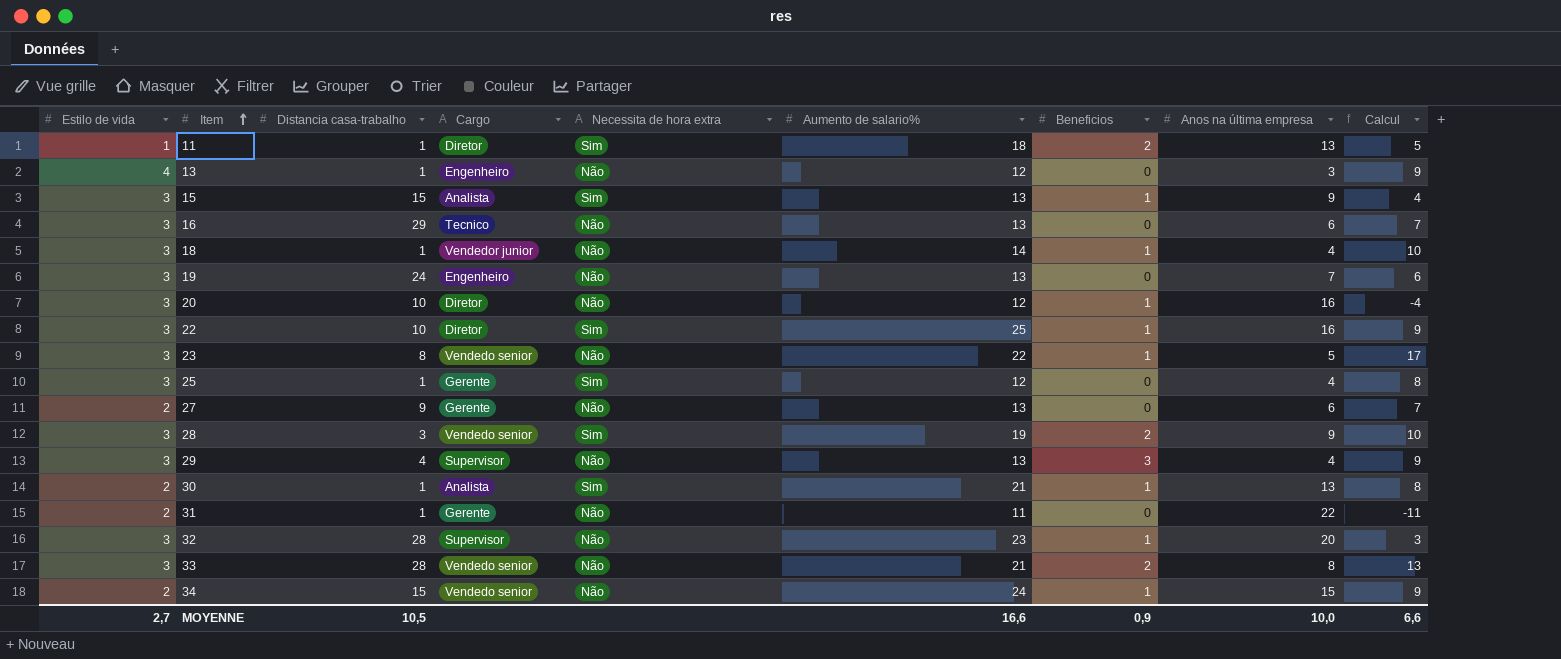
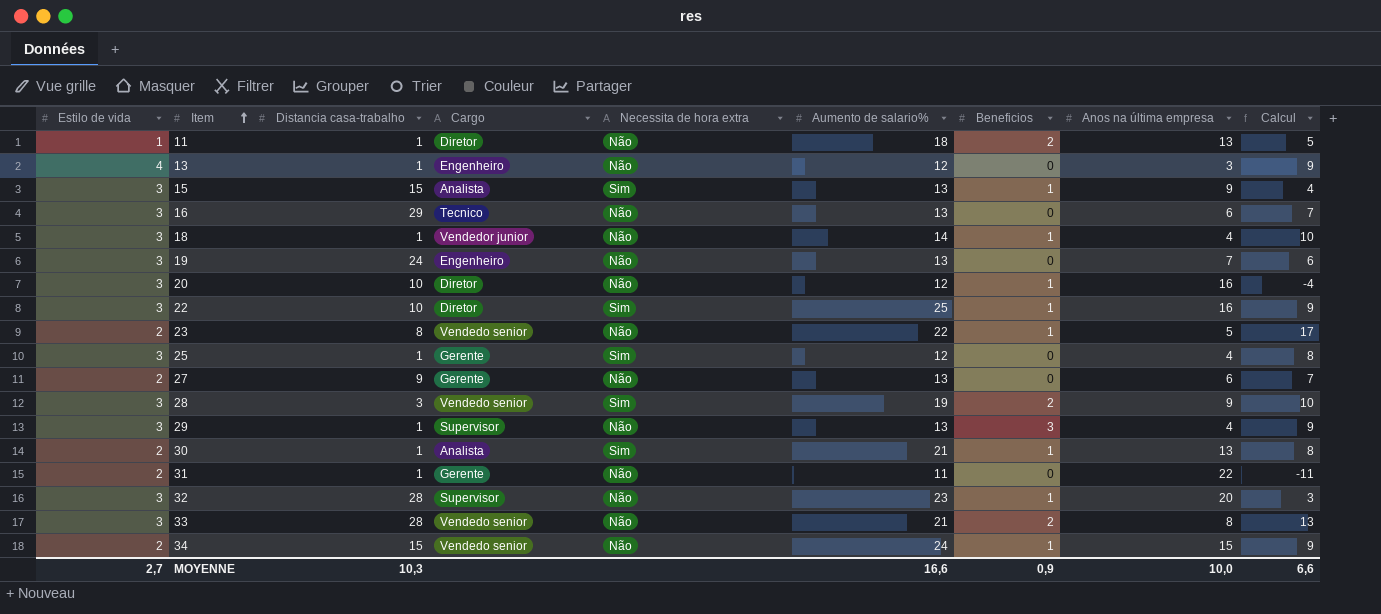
11 | Necessita de hora extra: Sim -> Não
23 | Estilo de vida: 3 -> 2
29 | Distancia casa-trabalho: 4 -> 1
MOYENNE | Distancia casa-trabalho: 10,5 -> 10,3

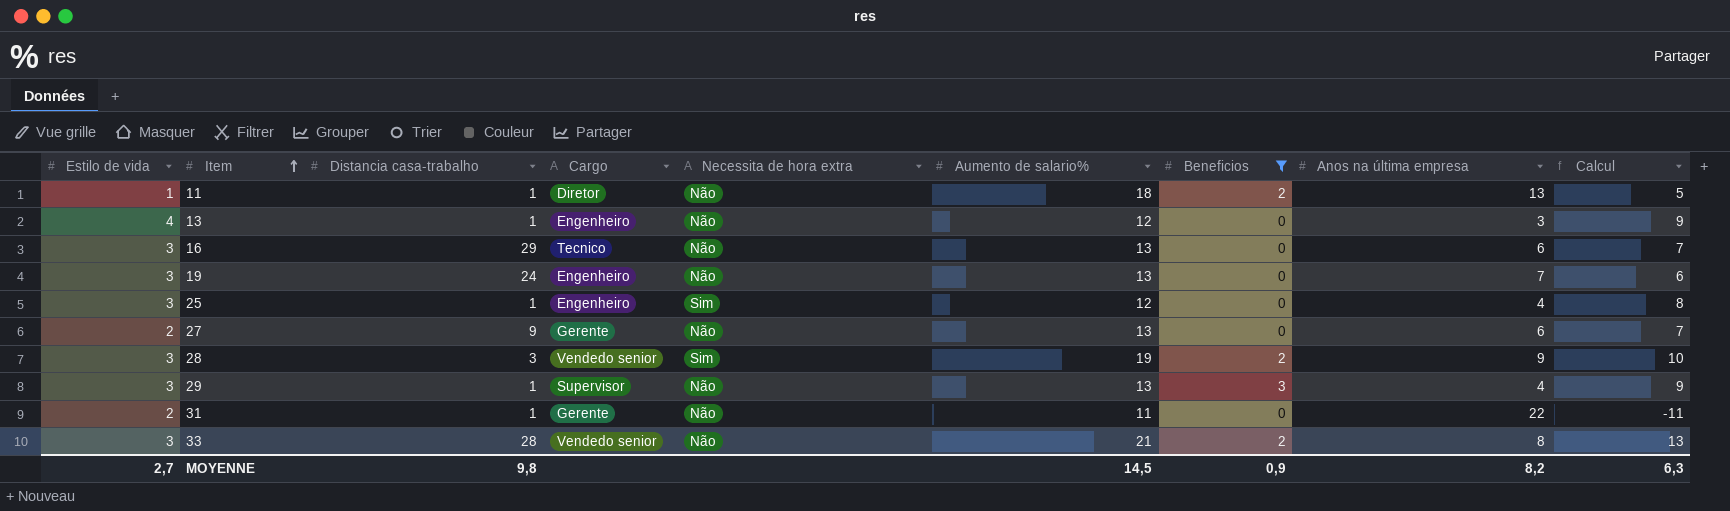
filter: none -> Beneficios != 1
25 | Cargo: Gerente -> Engenheiro
MOYENNE | Distancia casa-trabalho: 10,3 -> 9,8
MOYENNE | Aumento de salario%: 16,6 -> 14,5
MOYENNE | Anos na última empresa: 10,0 -> 8,2
MOYENNE | Calcul: 6,6 -> 6,3

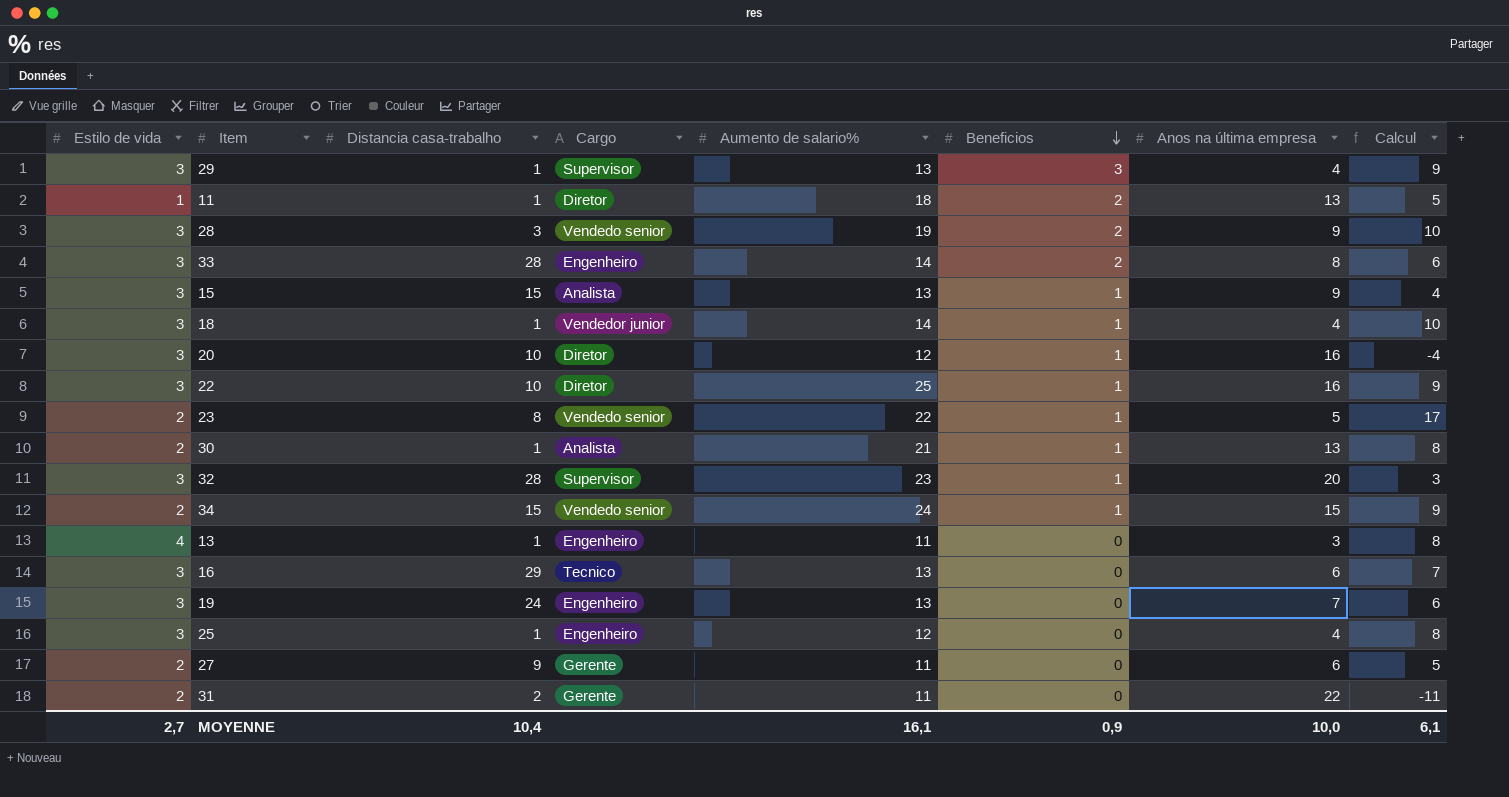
filter: Beneficios != 1 -> none
row order: Item ascending -> Beneficios descending
column Necessita de hora extra | position: 5 -> none
33 | Cargo: Vendedo senior -> Engenheiro
33 | Aumento de salario%: 21 -> 14
33 | Calcul: 13 -> 6
13 | Aumento de salario%: 12 -> 11
13 | Calcul: 9 -> 8
27 | Aumento de salario%: 13 -> 11
27 | Calcul: 7 -> 5
31 | Distancia casa-trabalho: 1 -> 2
MOYENNE | Distancia casa-trabalho: 9,8 -> 10,4
MOYENNE | Aumento de salario%: 14,5 -> 16,1
MOYENNE | Anos na última empresa: 8,2 -> 10,0
MOYENNE | Calcul: 6,3 -> 6,1

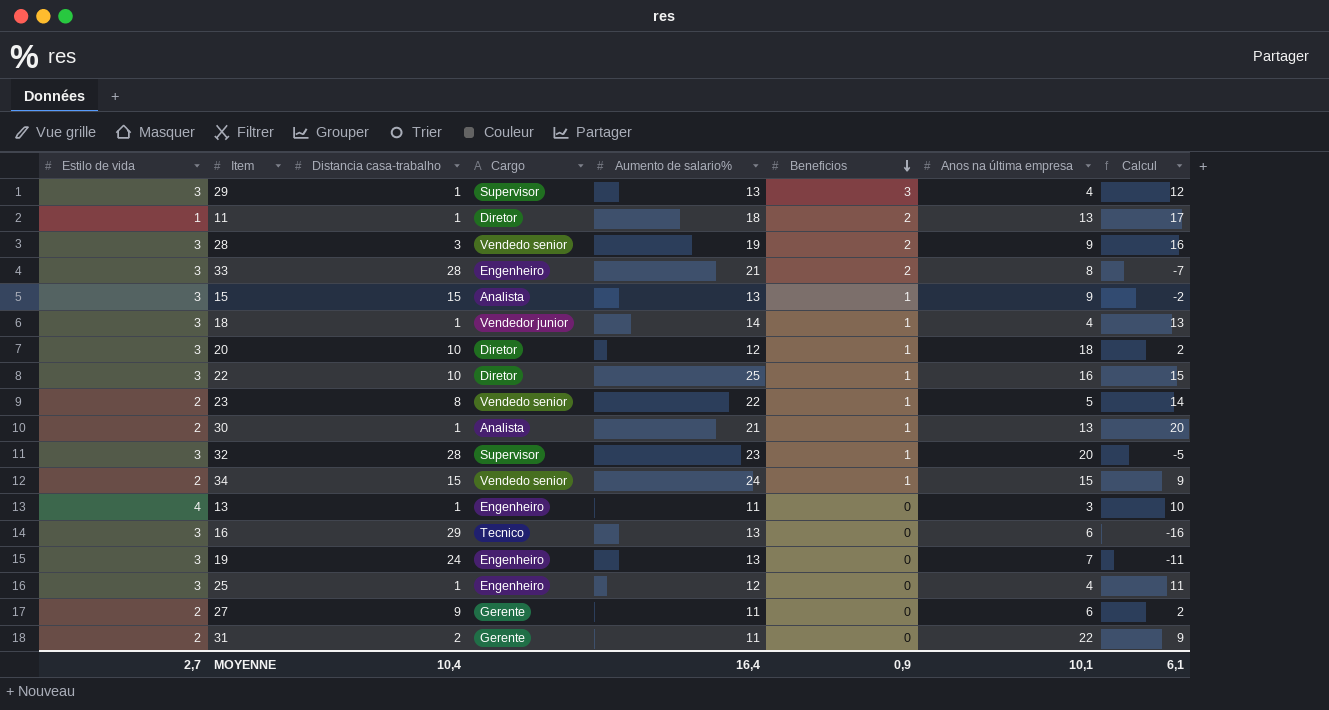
column Calcul | formula: [Aumento de salario%] - [Anos na última empresa] -> [Aumento de salario%] - [Distancia casa-trabalho]
33 | Aumento de salario%: 14 -> 21
20 | Anos na última empresa: 16 -> 18
MOYENNE | Aumento de salario%: 16,1 -> 16,4
MOYENNE | Anos na última empresa: 10,0 -> 10,1

